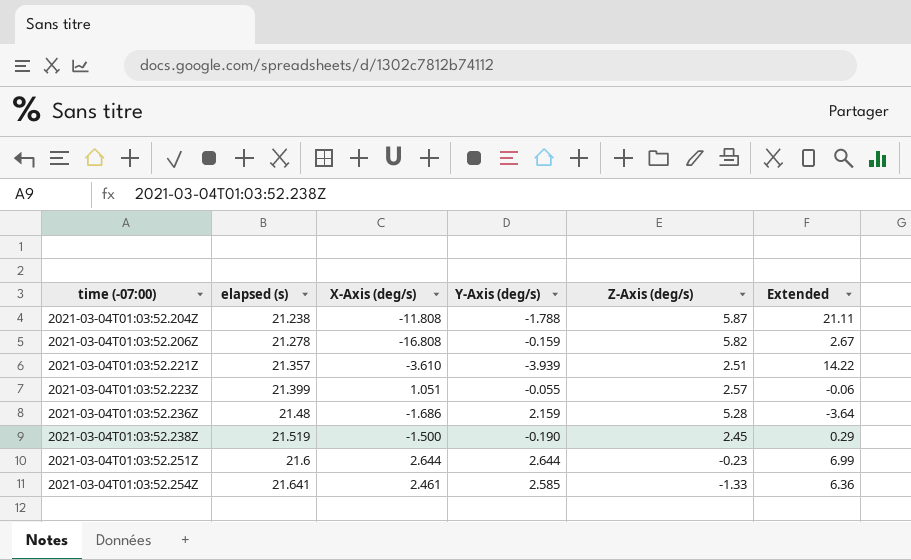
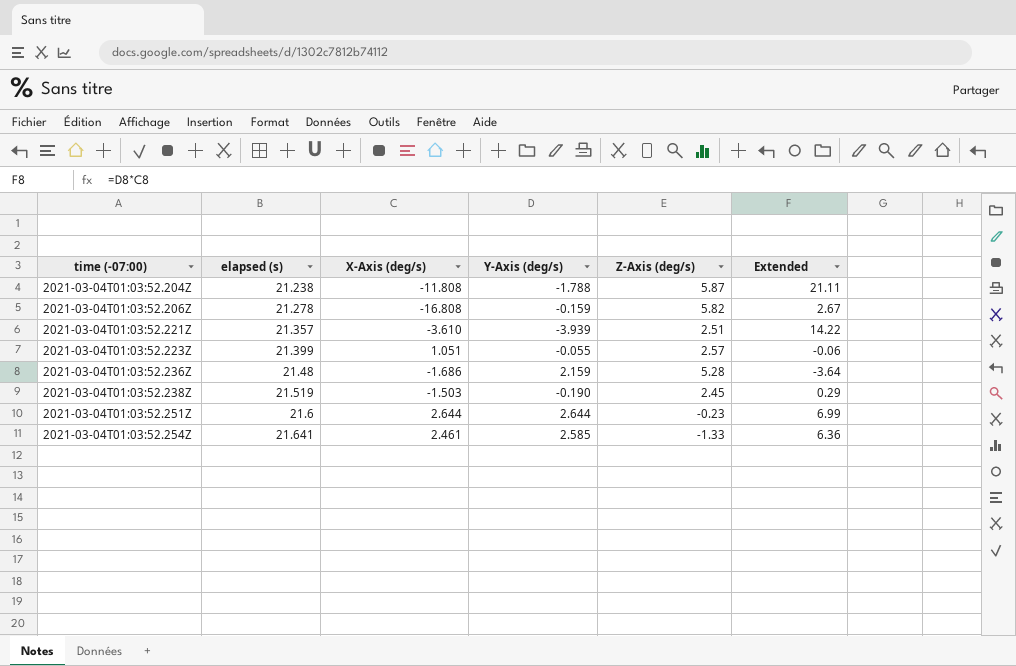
2021-03-04T01:03:52.238Z | X-Axis (deg/s): -1.500 -> -1.503

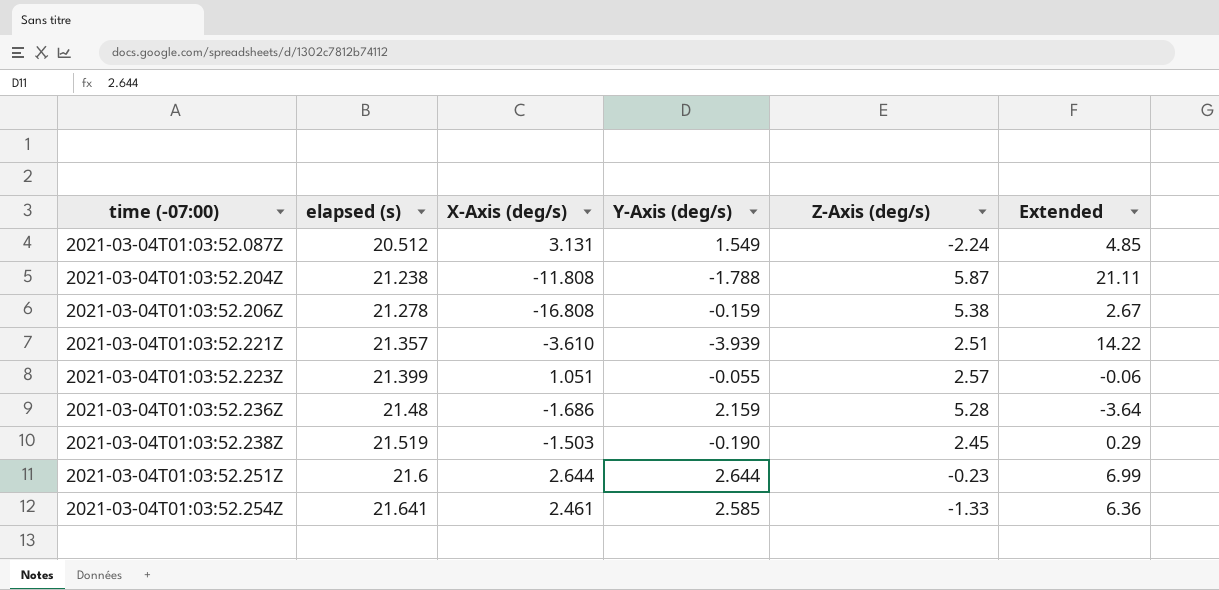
row 2021-03-04T01:03:52.087Z: none -> 20.512 | 3.131 | 1.549 | -2.24 | 4.85
2021-03-04T01:03:52.206Z | Z-Axis (deg/s): 5.82 -> 5.38

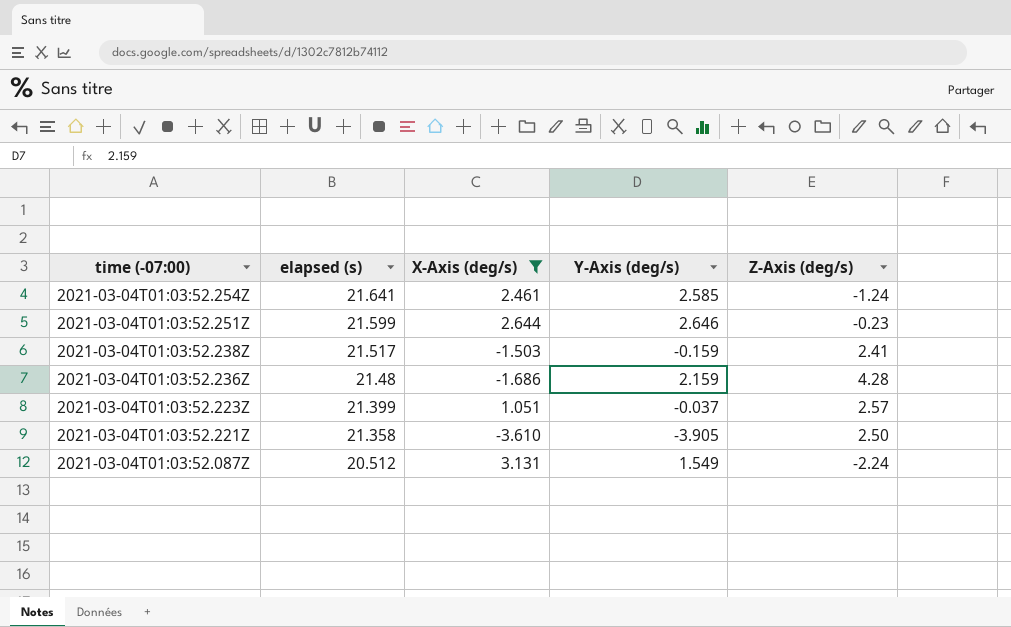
filter: none -> X-Axis (deg/s) >= -3.610
row order: time (-07:00) ascending -> time (-07:00) descending
column Extended | formula: [X-Axis (deg/s)] * [Y-Axis (deg/s)] -> none
2021-03-04T01:03:52.254Z | Z-Axis (deg/s): -1.33 -> -1.24
2021-03-04T01:03:52.251Z | elapsed (s): 21.6 -> 21.599
2021-03-04T01:03:52.251Z | Y-Axis (deg/s): 2.644 -> 2.646
2021-03-04T01:03:52.238Z | elapsed (s): 21.519 -> 21.517
2021-03-04T01:03:52.238Z | Y-Axis (deg/s): -0.190 -> -0.159
2021-03-04T01:03:52.238Z | Z-Axis (deg/s): 2.45 -> 2.41
2021-03-04T01:03:52.236Z | Z-Axis (deg/s): 5.28 -> 4.28
2021-03-04T01:03:52.223Z | Y-Axis (deg/s): -0.055 -> -0.037
2021-03-04T01:03:52.221Z | elapsed (s): 21.357 -> 21.358
2021-03-04T01:03:52.221Z | Y-Axis (deg/s): -3.939 -> -3.905
2021-03-04T01:03:52.221Z | Z-Axis (deg/s): 2.51 -> 2.50

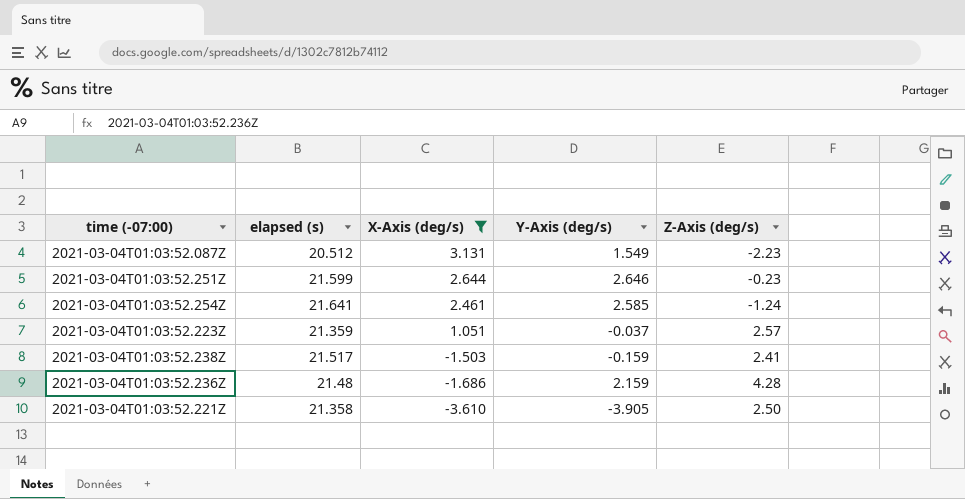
row order: time (-07:00) descending -> X-Axis (deg/s) descending
2021-03-04T01:03:52.087Z | Z-Axis (deg/s): -2.24 -> -2.23
2021-03-04T01:03:52.223Z | elapsed (s): 21.399 -> 21.359

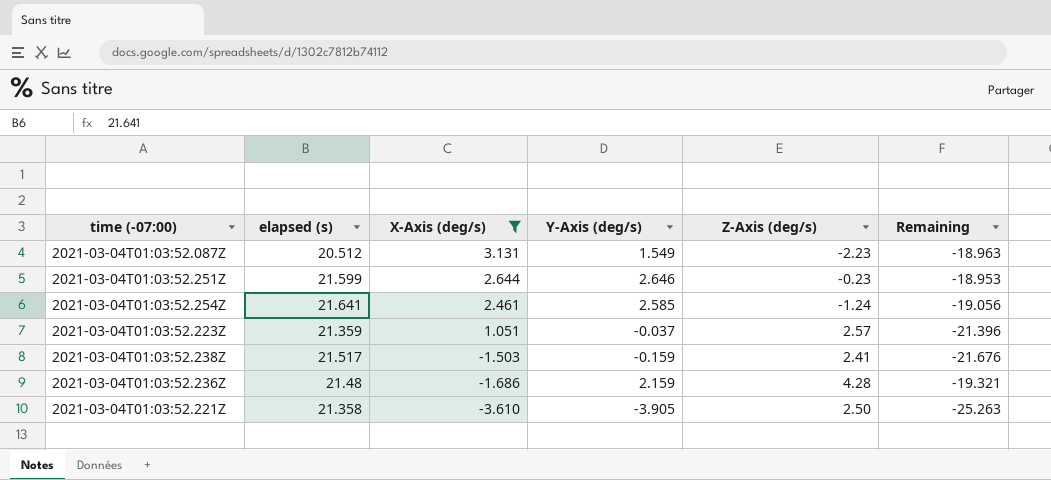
column Remaining | formula: none -> [Y-Axis (deg/s)] - [elapsed (s)]

